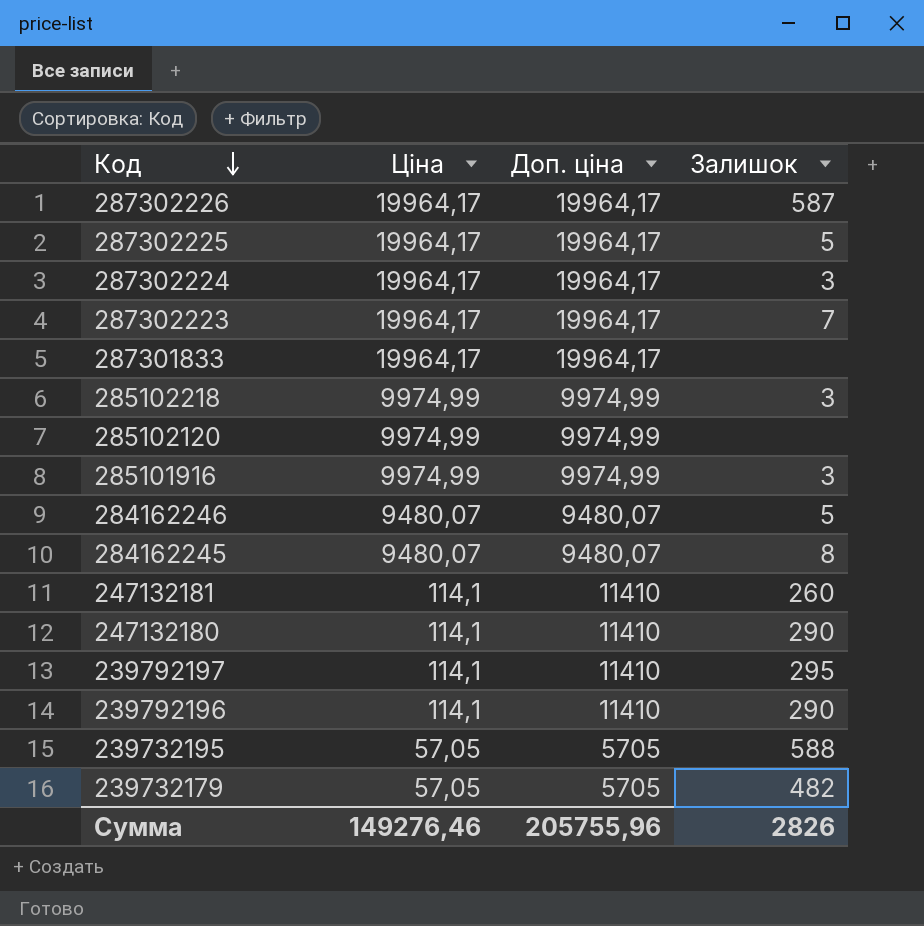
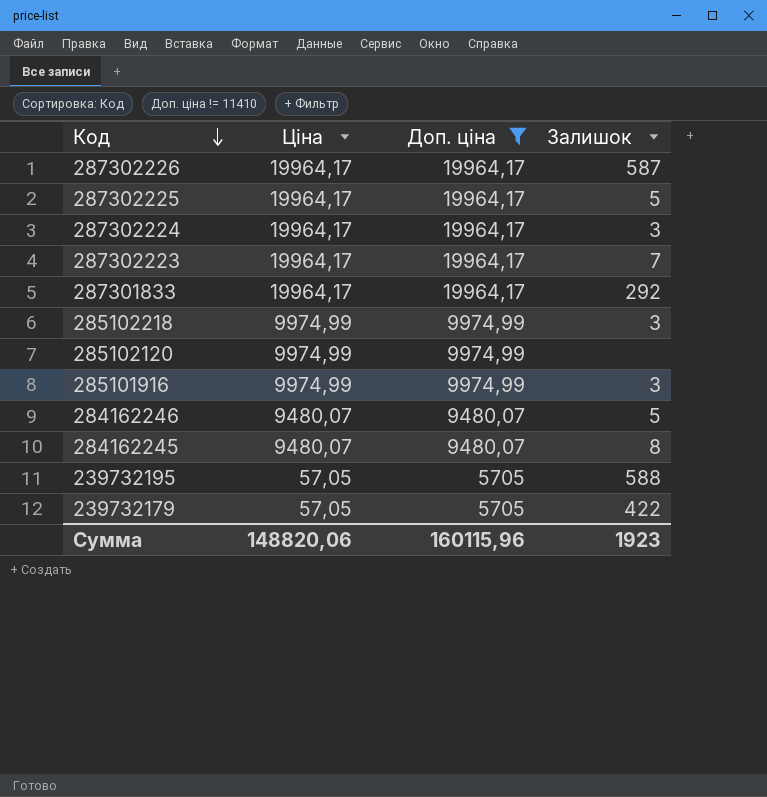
filter: none -> Доп. ціна != 11410
287301833 | Залишок: none -> 292
239732179 | Залишок: 482 -> 422
Сумма | Ціна: 149276,46 -> 148820,06
Сумма | Доп. ціна: 205755,96 -> 160115,96
Сумма | Залишок: 2826 -> 1923

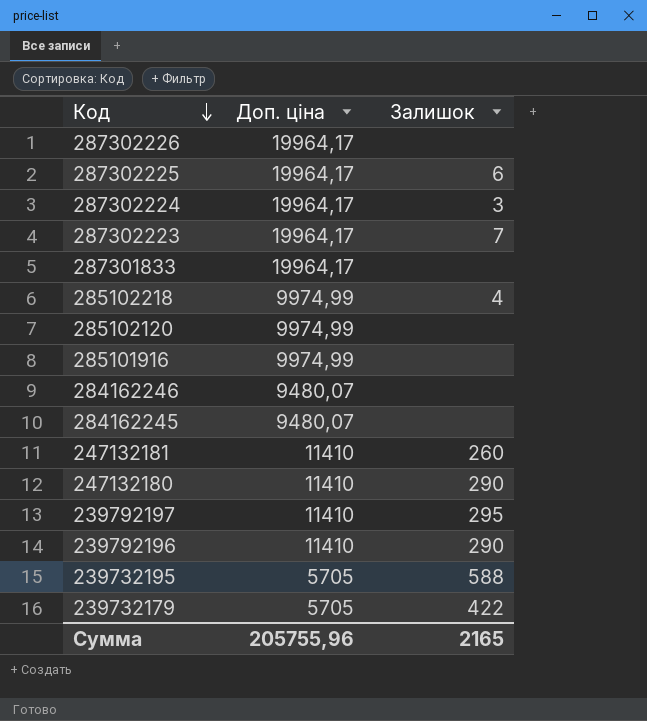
filter: Доп. ціна != 11410 -> none
column Ціна | position: 2 -> none
287302226 | Залишок: 587 -> none
287302225 | Залишок: 5 -> 6
287301833 | Залишок: 292 -> none
285102218 | Залишок: 3 -> 4
285101916 | Залишок: 3 -> none
284162246 | Залишок: 5 -> none
284162245 | Залишок: 8 -> none
Сумма | Доп. ціна: 160115,96 -> 205755,96
Сумма | Залишок: 1923 -> 2165

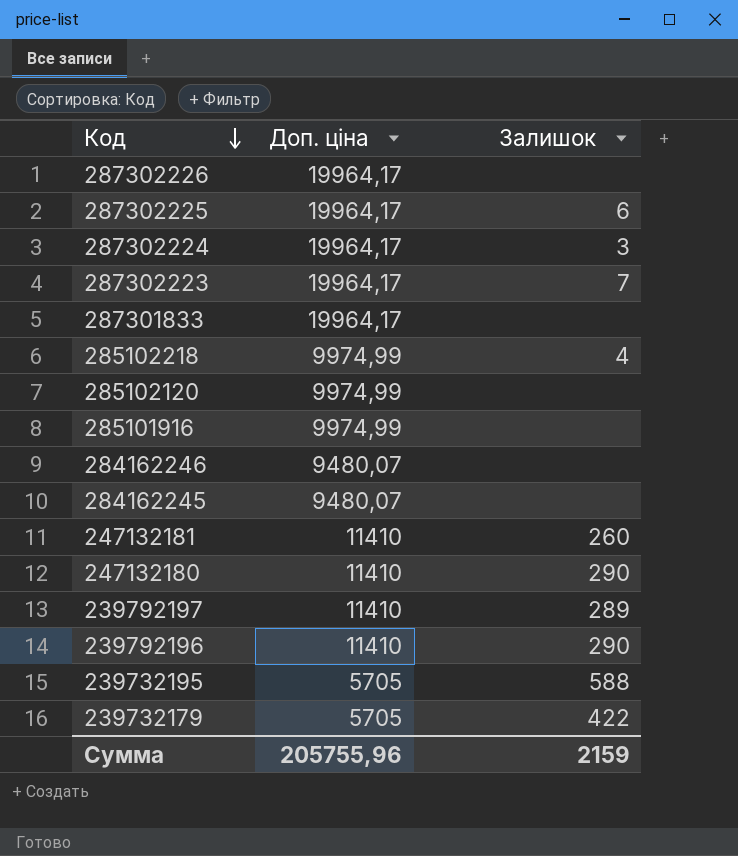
239792197 | Залишок: 295 -> 289
Сумма | Залишок: 2165 -> 2159

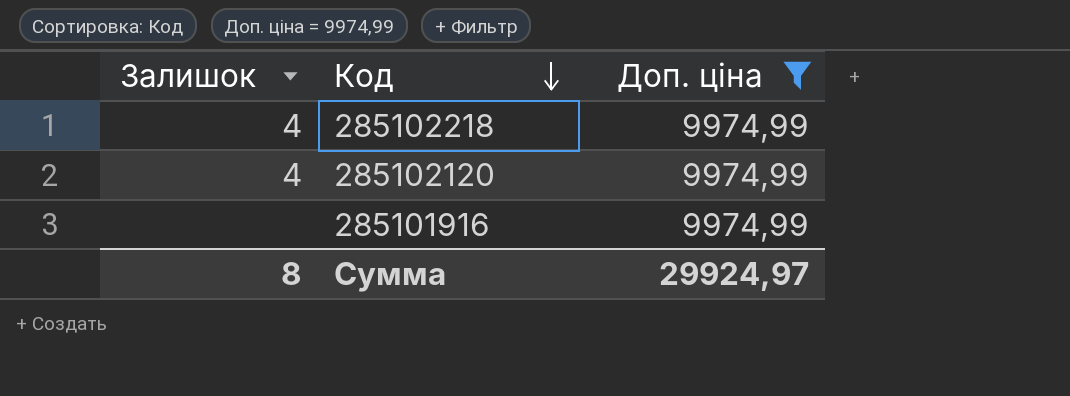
filter: none -> Доп. ціна = 9974,99
column Залишок | position: 3 -> 1
285102120 | Залишок: none -> 4
Сумма | Залишок: 2159 -> 8
Сумма | Доп. ціна: 205755,96 -> 29924,97

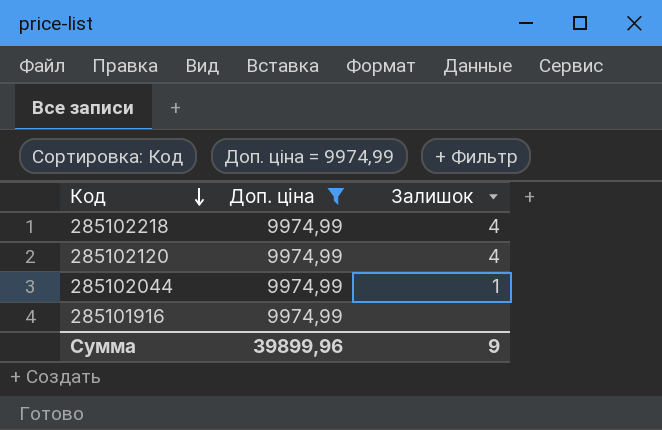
column Залишок | position: 1 -> 3
row 285102044: none -> 9974,99 | 1
Сумма | Доп. ціна: 29924,97 -> 39899,96
Сумма | Залишок: 8 -> 9

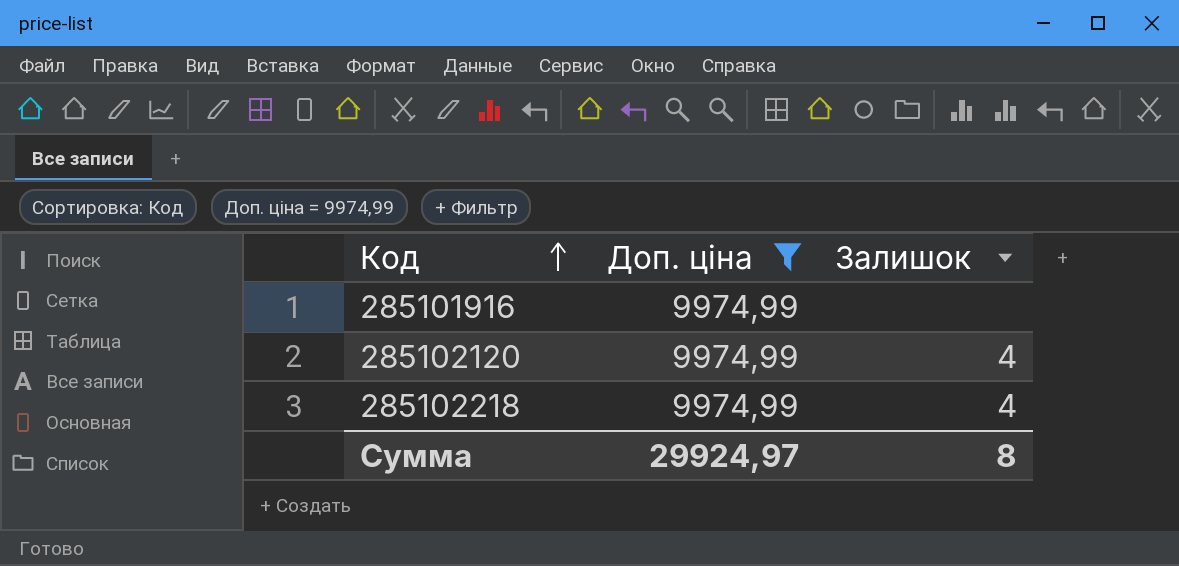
row order: Код descending -> Код ascending
row 285102044: 9974,99 | 1 -> none
Сумма | Доп. ціна: 39899,96 -> 29924,97
Сумма | Залишок: 9 -> 8

